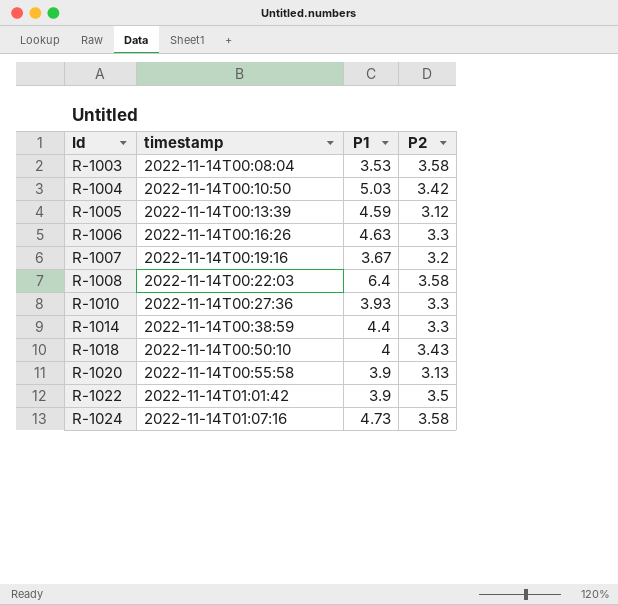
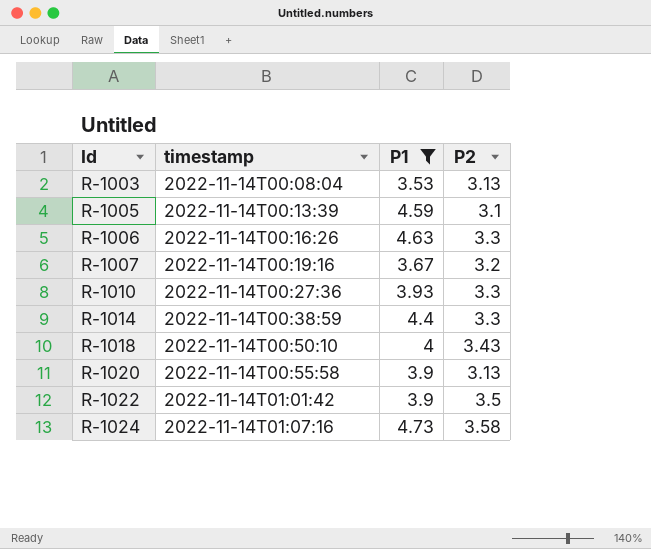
filter: none -> P1 <= 4.73
R-1003 | P2: 3.58 -> 3.13
R-1005 | P2: 3.12 -> 3.1

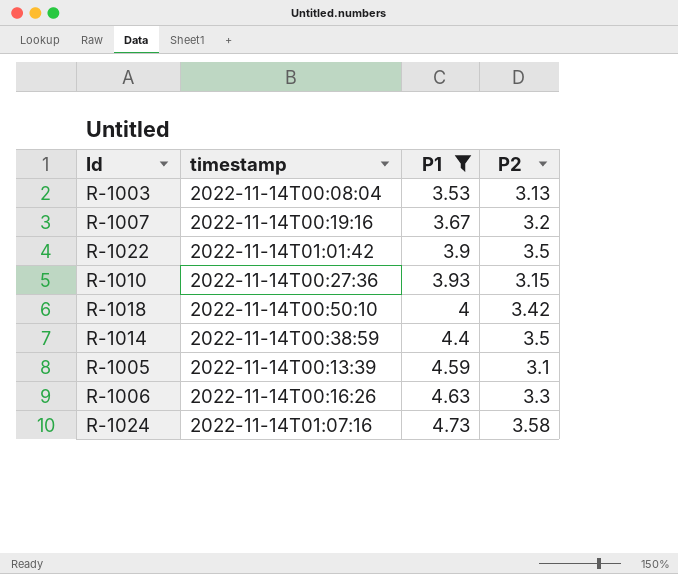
row order: Id ascending -> P1 ascending
row R-1020: 2022-11-14T00:55:58 | 3.9 | 3.13 -> none
R-1010 | P2: 3.3 -> 3.15
R-1018 | P2: 3.43 -> 3.42
R-1014 | P2: 3.3 -> 3.5

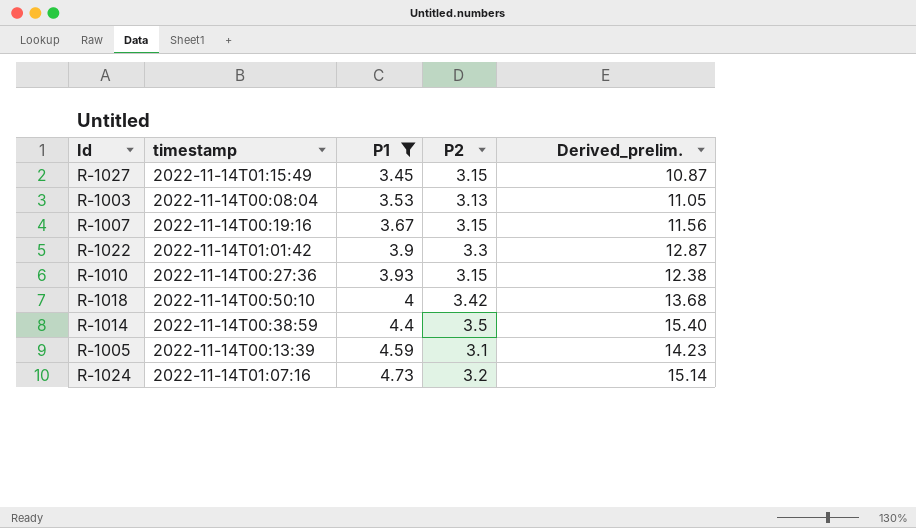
column Derived_prelim. | formula: none -> [P1] * [P2]
row R-1006: 2022-11-14T00:16:26 | 4.63 | 3.3 -> none
row R-1027: none -> 2022-11-14T01:15:49 | 3.45 | 3.15 | 10.87
R-1007 | P2: 3.2 -> 3.15
R-1022 | P2: 3.5 -> 3.3
R-1024 | P2: 3.58 -> 3.2

